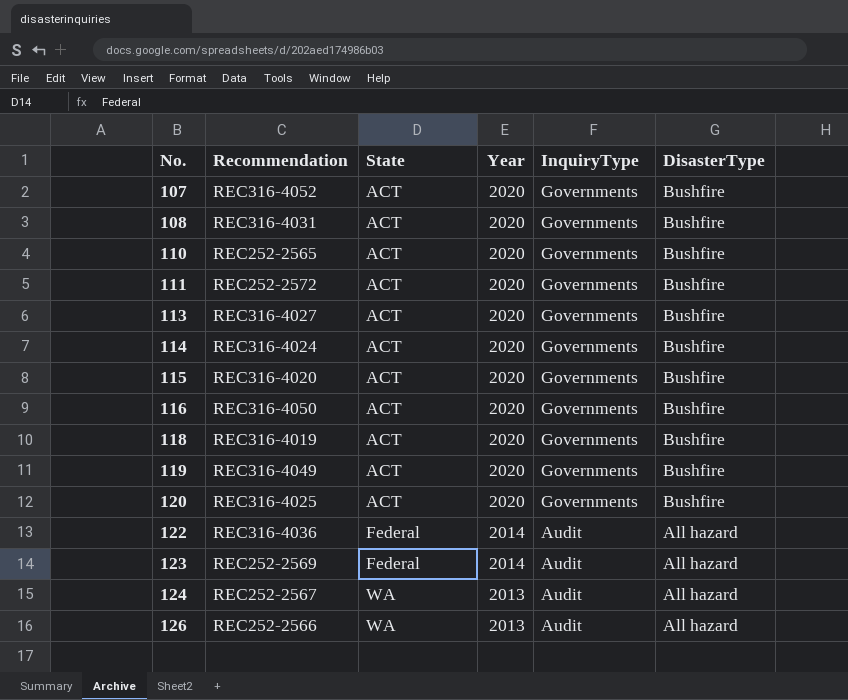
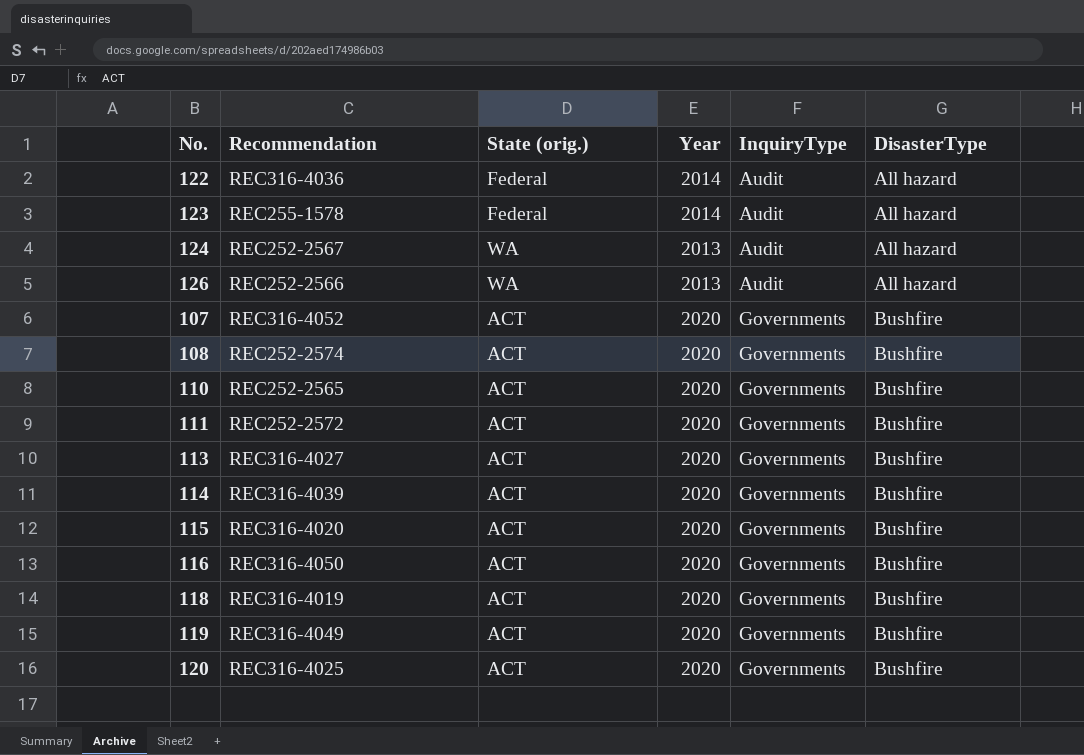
row order: No. ascending -> InquiryType ascending
column name: State -> State (orig.)
123 | Recommendation: REC252-2569 -> REC255-1578
108 | Recommendation: REC316-4031 -> REC252-2574
114 | Recommendation: REC316-4024 -> REC316-4039

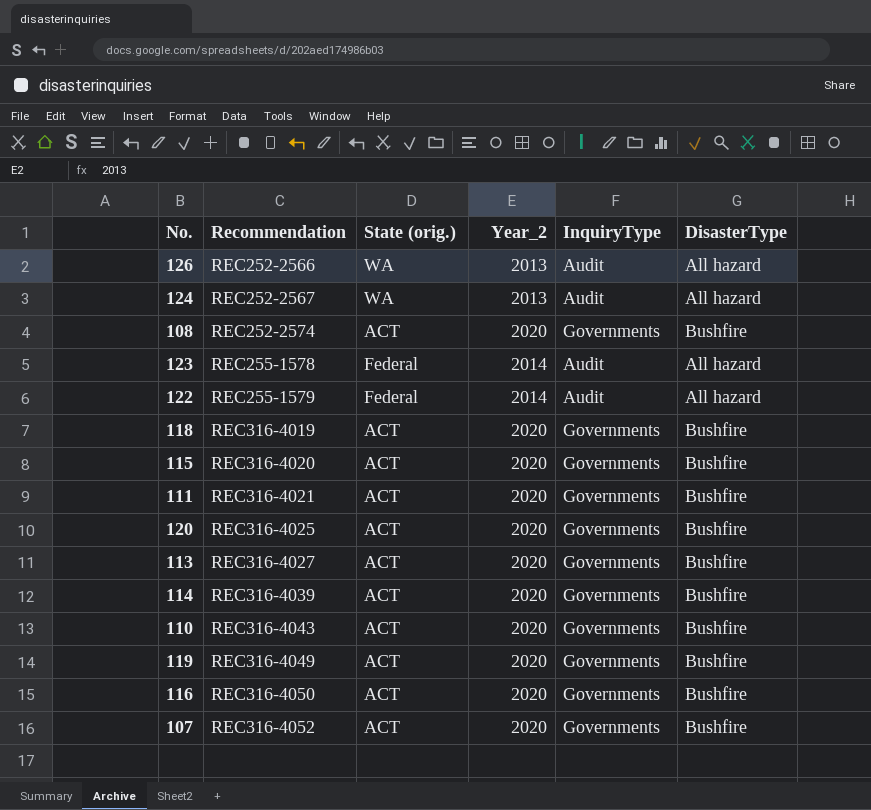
row order: InquiryType ascending -> Recommendation ascending
column name: Year -> Year_2
122 | Recommendation: REC316-4036 -> REC255-1579
111 | Recommendation: REC252-2572 -> REC316-4021
110 | Recommendation: REC252-2565 -> REC316-4043

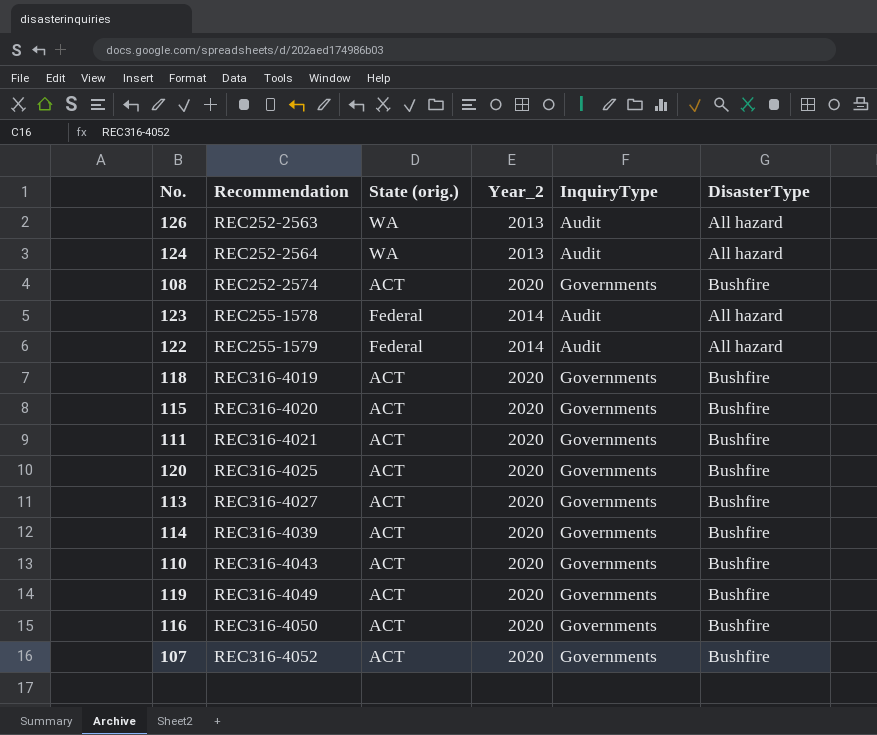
126 | Recommendation: REC252-2566 -> REC252-2563
124 | Recommendation: REC252-2567 -> REC252-2564

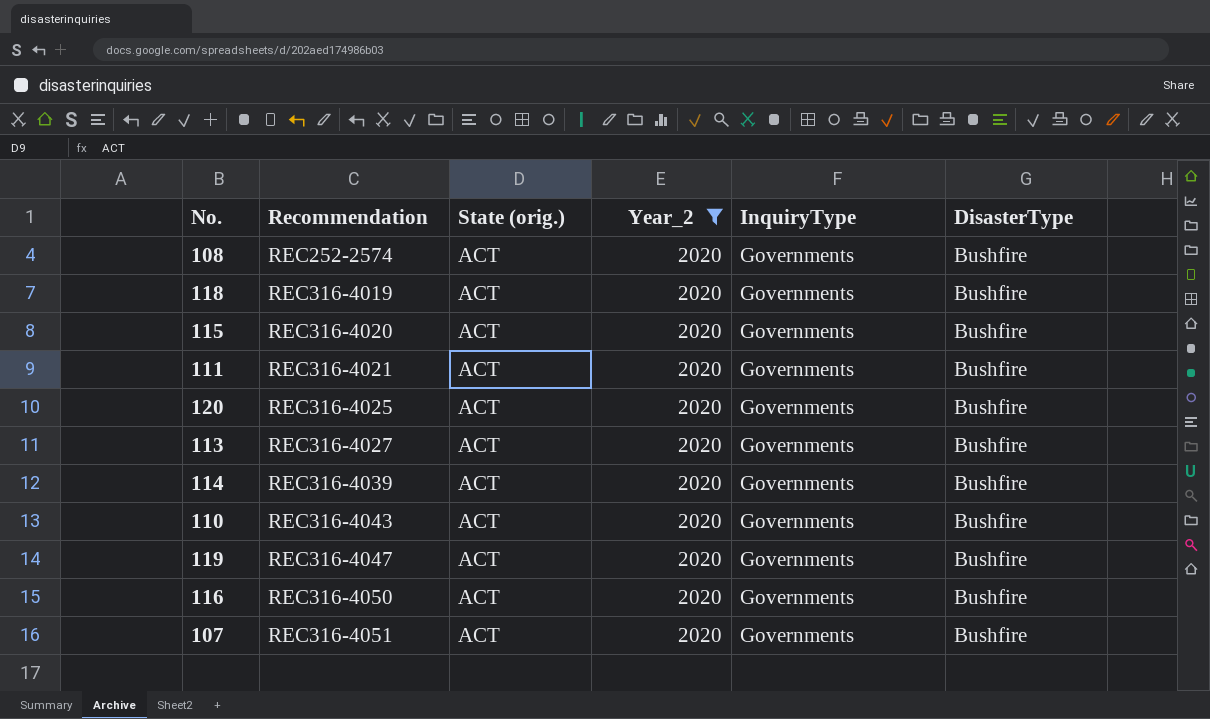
filter: none -> Year_2 = 2020
119 | Recommendation: REC316-4049 -> REC316-4047
107 | Recommendation: REC316-4052 -> REC316-4051

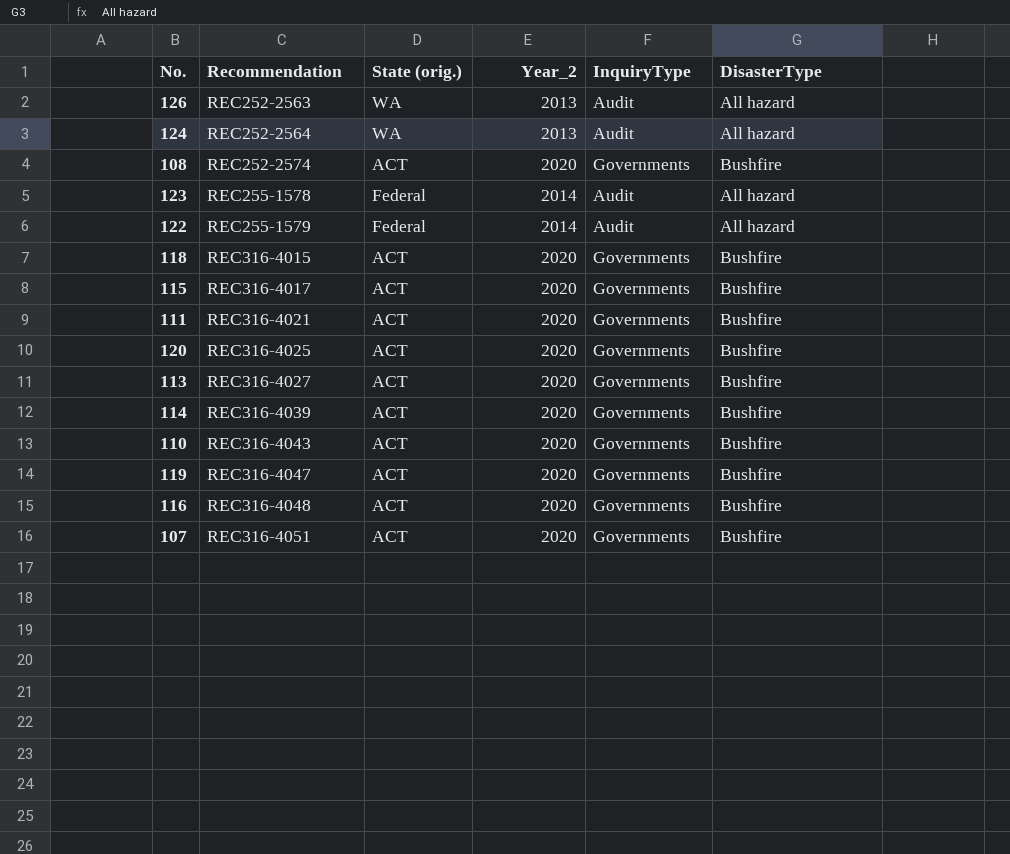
filter: Year_2 = 2020 -> none
118 | Recommendation: REC316-4019 -> REC316-4015
115 | Recommendation: REC316-4020 -> REC316-4017
116 | Recommendation: REC316-4050 -> REC316-4048

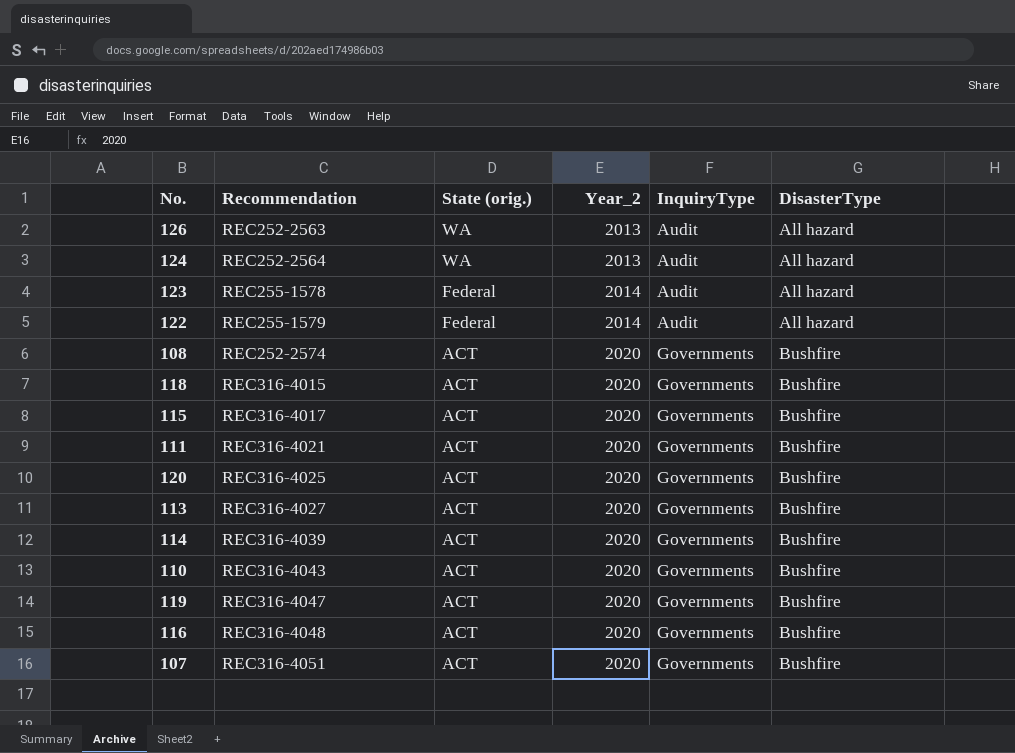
row order: Recommendation ascending -> State (orig.) descending

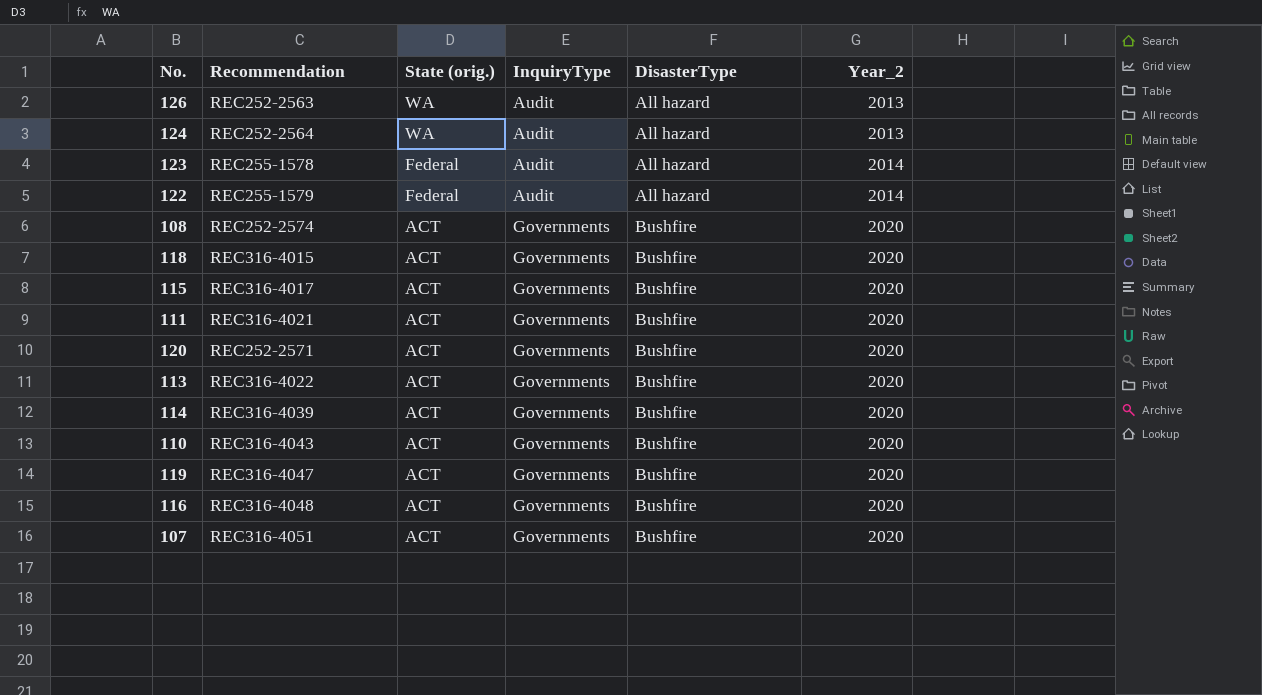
column Year_2 | position: 4 -> 6
120 | Recommendation: REC316-4025 -> REC252-2571
113 | Recommendation: REC316-4027 -> REC316-4022

